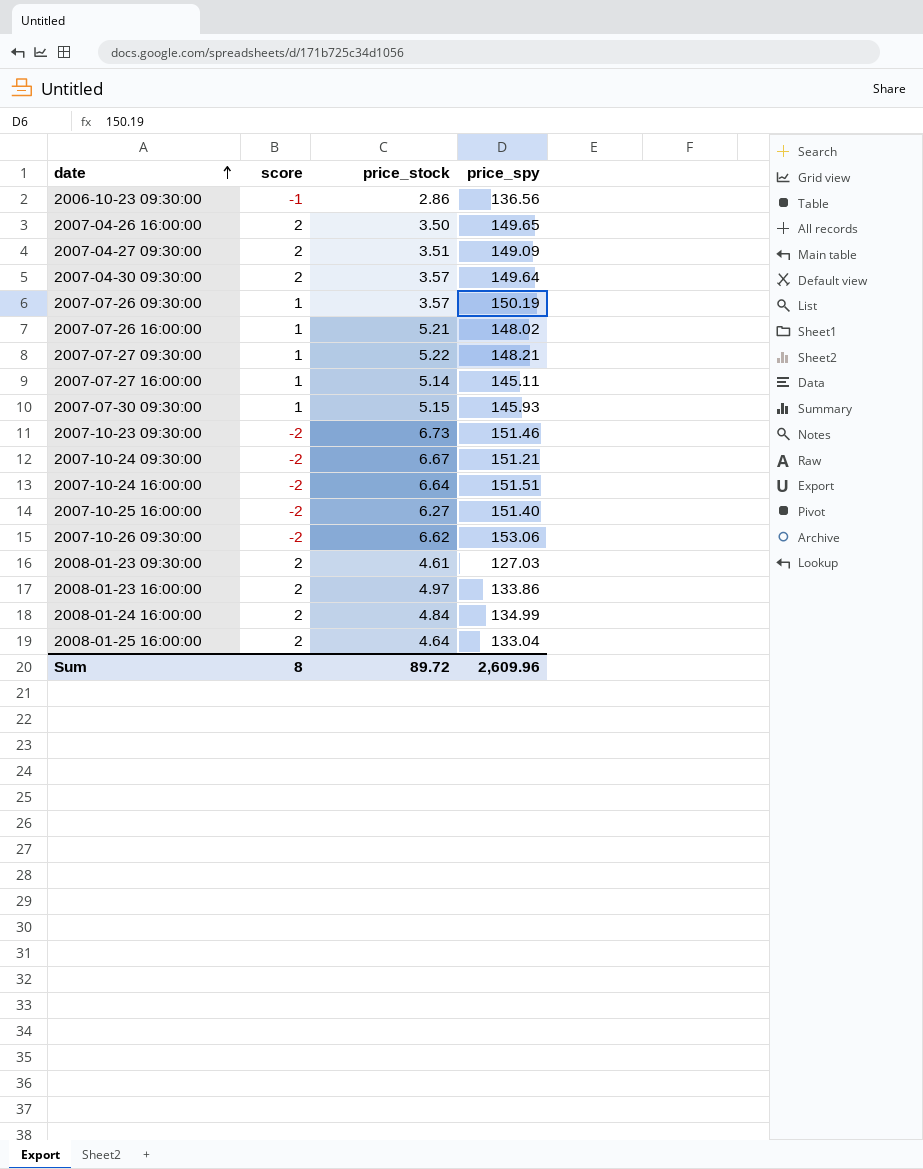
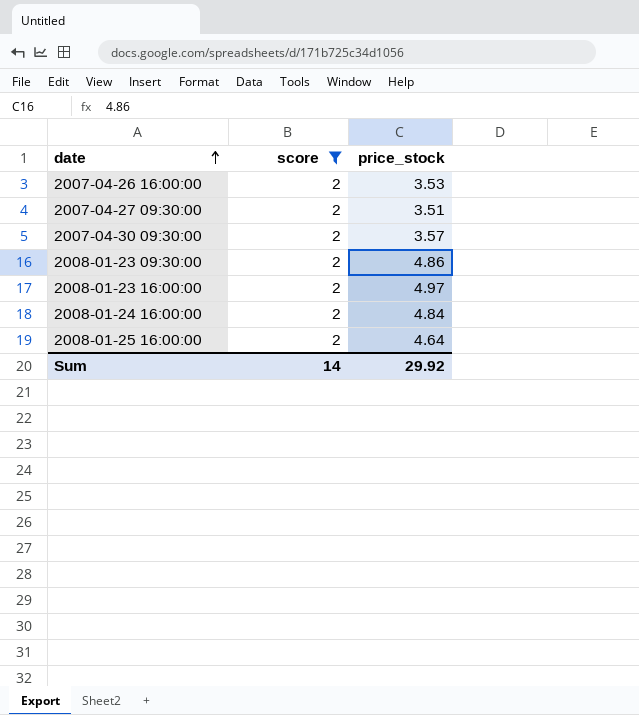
filter: none -> score = 2
column price_spy | position: 4 -> none
2007-04-26 16:00:00 | price_stock: 3.50 -> 3.53
2008-01-23 09:30:00 | price_stock: 4.61 -> 4.86
Sum | score: 8 -> 14
Sum | price_stock: 89.72 -> 29.92

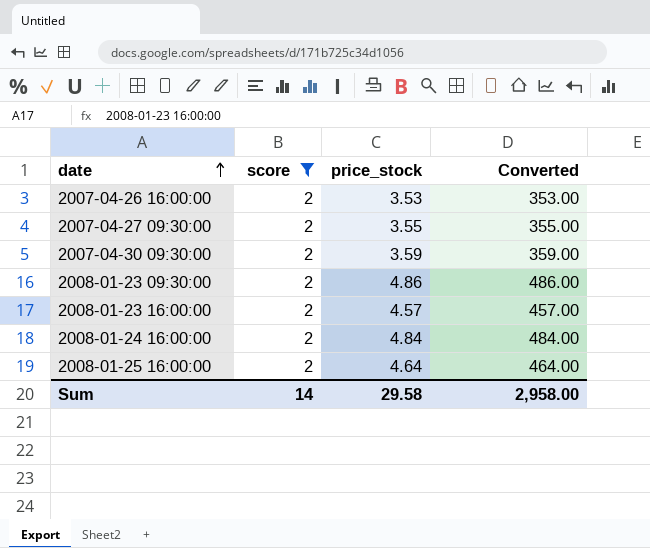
column Converted | formula: none -> [price_stock] * 100
2007-04-27 09:30:00 | price_stock: 3.51 -> 3.55
2007-04-30 09:30:00 | price_stock: 3.57 -> 3.59
2008-01-23 16:00:00 | price_stock: 4.97 -> 4.57
Sum | price_stock: 29.92 -> 29.58

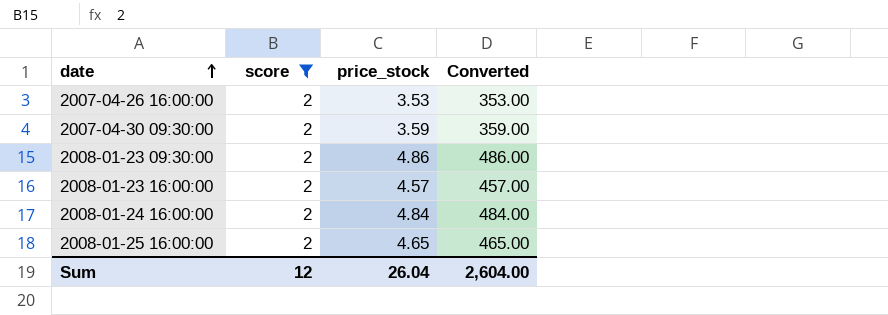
row 2007-04-27 09:30:00: 2 | 3.55 | 355.00 -> none
2008-01-25 16:00:00 | price_stock: 4.64 -> 4.65
2008-01-25 16:00:00 | Converted: 464.00 -> 465.00
Sum | score: 14 -> 12
Sum | price_stock: 29.58 -> 26.04
Sum | Converted: 2,958.00 -> 2,604.00

